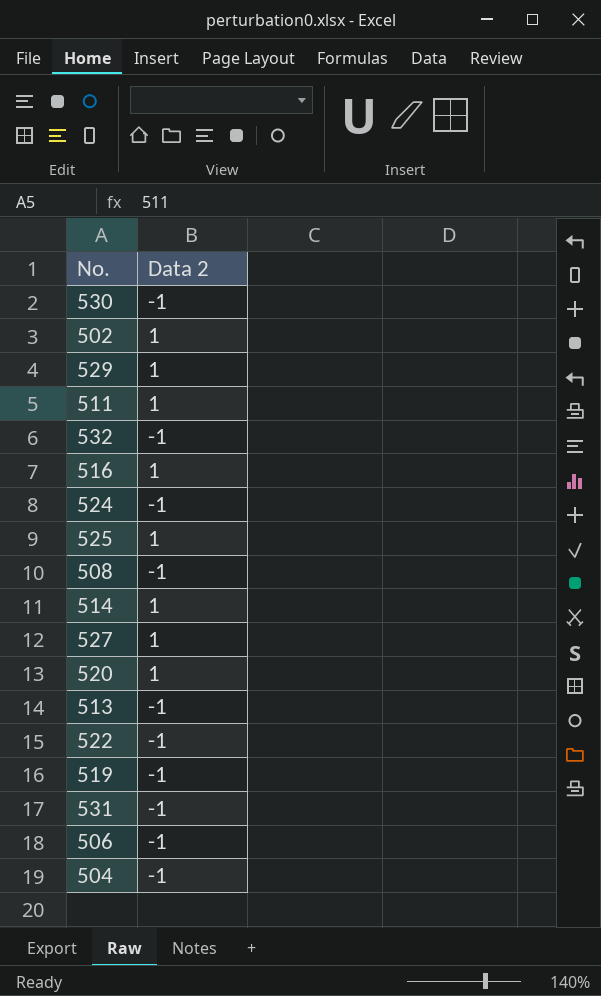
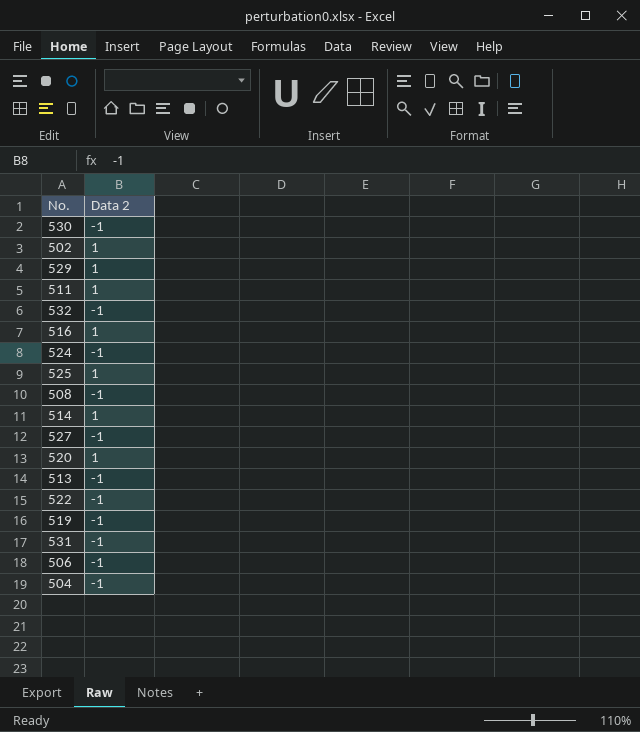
527 | Data 2: 1 -> -1

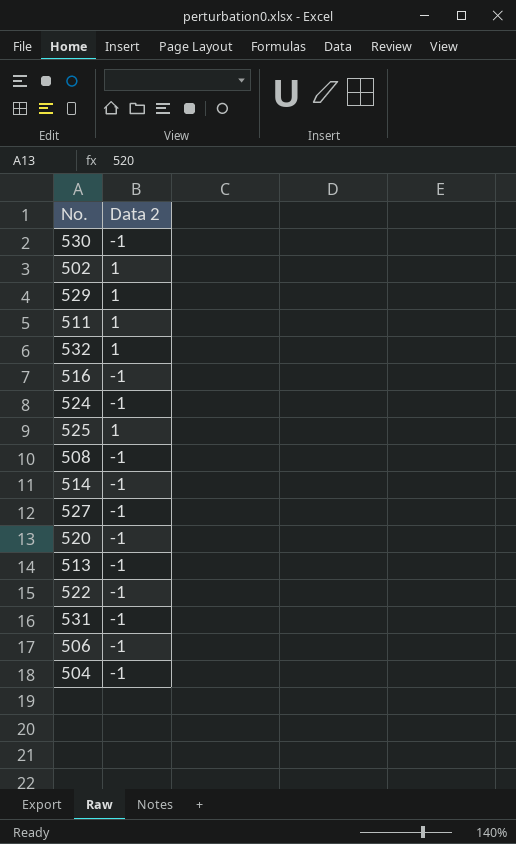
row 519: -1 -> none
532 | Data 2: -1 -> 1
516 | Data 2: 1 -> -1
514 | Data 2: 1 -> -1
520 | Data 2: 1 -> -1

